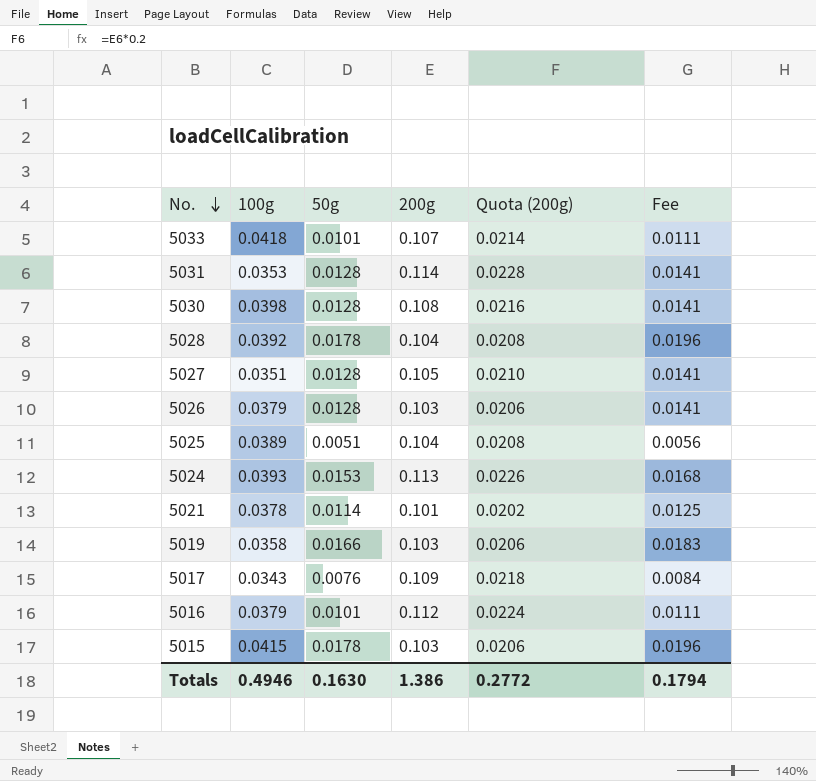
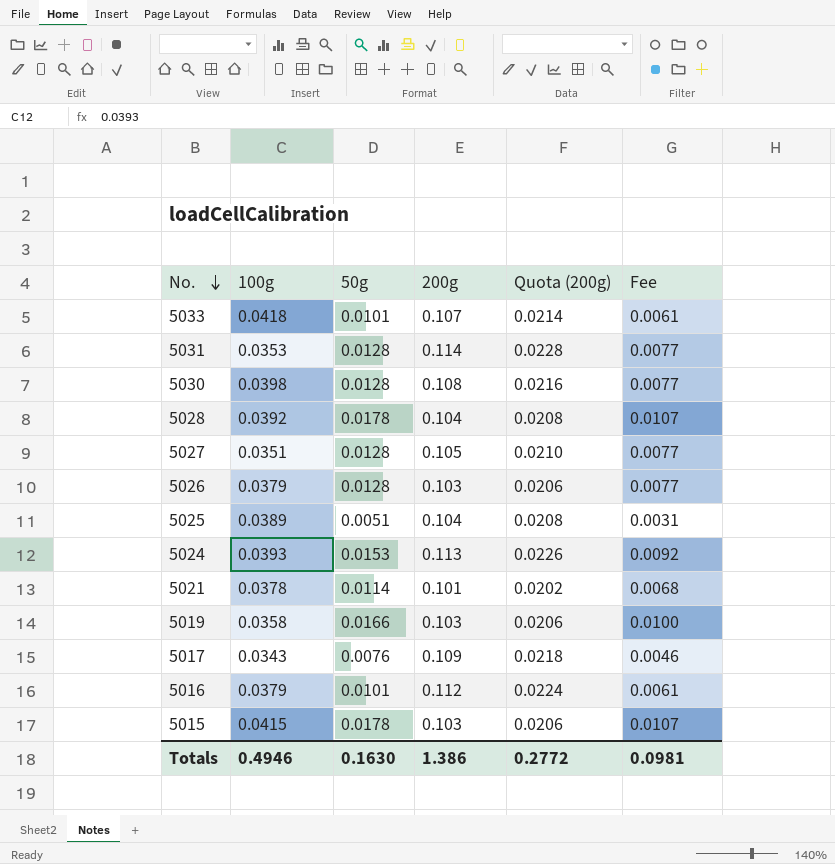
column Fee | formula: [50g] * 1.1 -> [50g] * 0.6
Totals | Fee: 0.1794 -> 0.0981

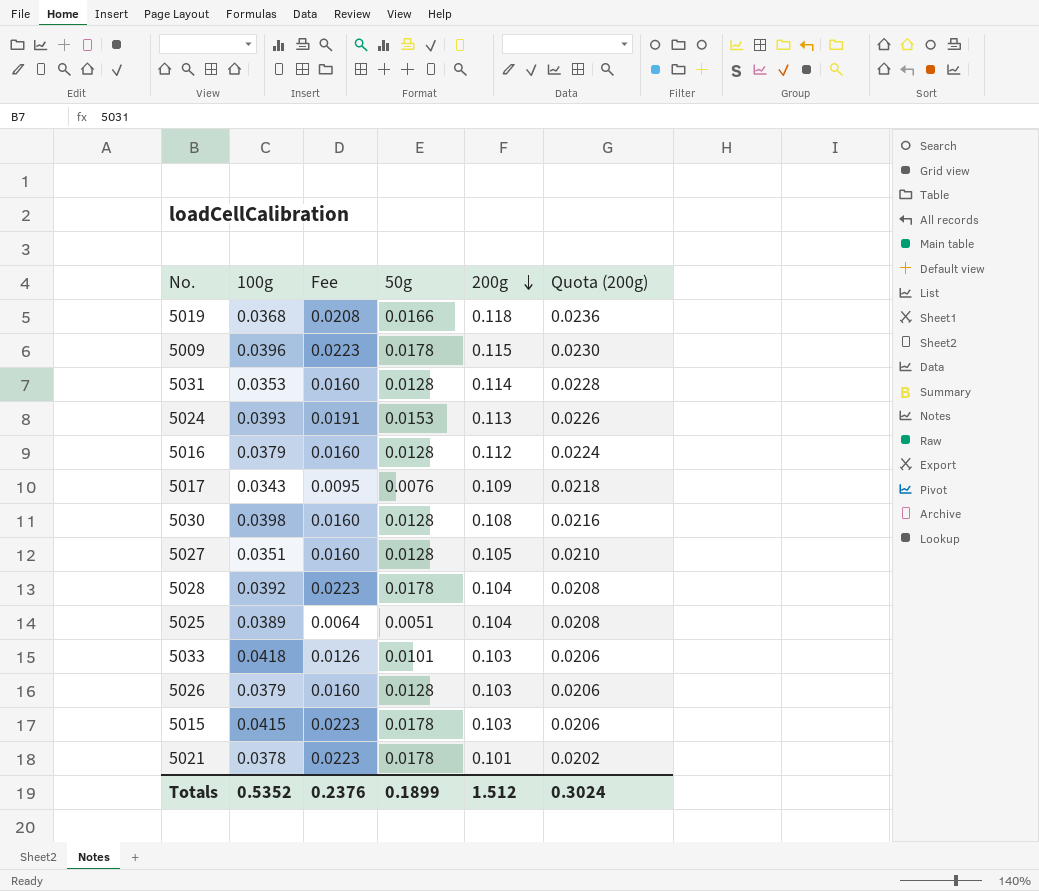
row order: No. descending -> 200g descending
column Fee | formula: [50g] * 0.6 -> [50g] * 1.25
column Fee | position: 6 -> 3
5019 | 100g: 0.0358 -> 0.0368
5019 | 200g: 0.103 -> 0.118
5019 | Quota (200g): 0.0206 -> 0.0236
row 5009: none -> 0.0396 | 0.0223 | 0.0178 | 0.115 | 0.0230
5016 | 50g: 0.0101 -> 0.0128
5033 | 200g: 0.107 -> 0.103
5033 | Quota (200g): 0.0214 -> 0.0206
5021 | 50g: 0.0114 -> 0.0178
Totals | 100g: 0.4946 -> 0.5352
Totals | Fee: 0.0981 -> 0.2376
Totals | 50g: 0.1630 -> 0.1899
Totals | 200g: 1.386 -> 1.512
Totals | Quota (200g): 0.2772 -> 0.3024

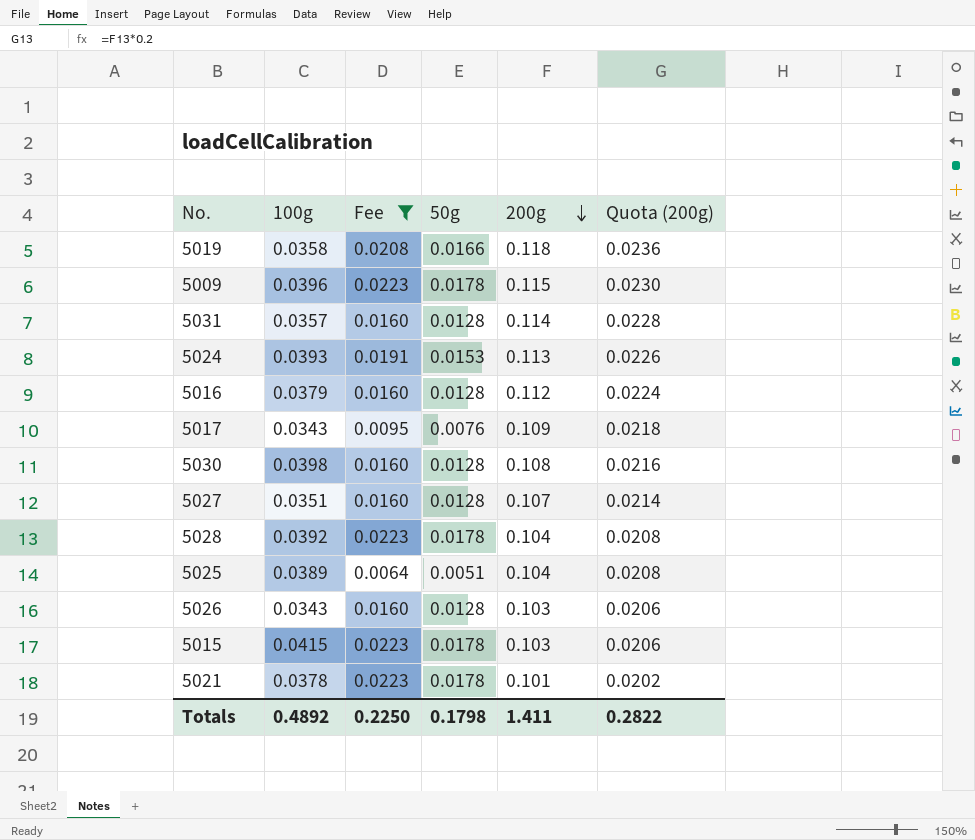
filter: none -> Fee != 0.0126
5019 | 100g: 0.0368 -> 0.0358
5031 | 100g: 0.0353 -> 0.0357
5027 | 200g: 0.105 -> 0.107
5027 | Quota (200g): 0.0210 -> 0.0214
5026 | 100g: 0.0379 -> 0.0343
Totals | 100g: 0.5352 -> 0.4892
Totals | Fee: 0.2376 -> 0.2250
Totals | 50g: 0.1899 -> 0.1798
Totals | 200g: 1.512 -> 1.411
Totals | Quota (200g): 0.3024 -> 0.2822

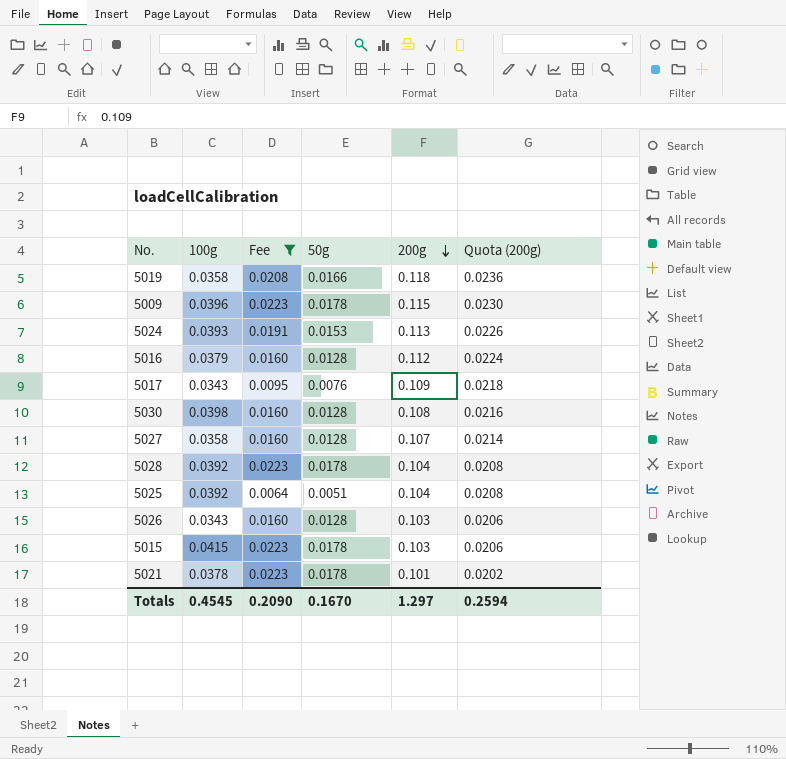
row 5031: 0.0357 | 0.0160 | 0.0128 | 0.114 | 0.0228 -> none
5027 | 100g: 0.0351 -> 0.0358
5025 | 100g: 0.0389 -> 0.0392
Totals | 100g: 0.4892 -> 0.4545
Totals | Fee: 0.2250 -> 0.2090
Totals | 50g: 0.1798 -> 0.1670
Totals | 200g: 1.411 -> 1.297
Totals | Quota (200g): 0.2822 -> 0.2594

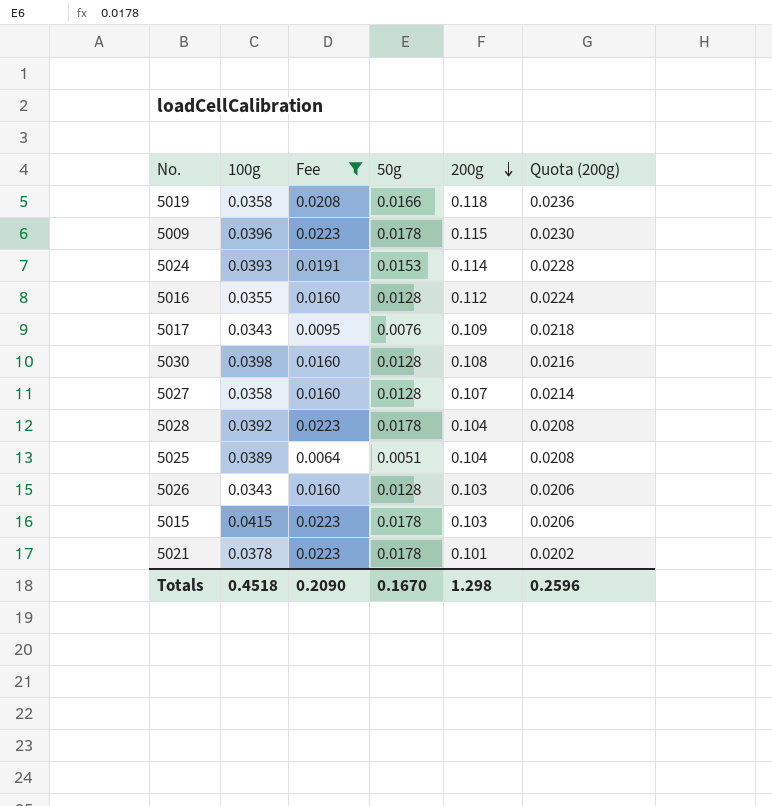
5024 | 200g: 0.113 -> 0.114
5024 | Quota (200g): 0.0226 -> 0.0228
5016 | 100g: 0.0379 -> 0.0355
5025 | 100g: 0.0392 -> 0.0389
Totals | 100g: 0.4545 -> 0.4518
Totals | 200g: 1.297 -> 1.298
Totals | Quota (200g): 0.2594 -> 0.2596

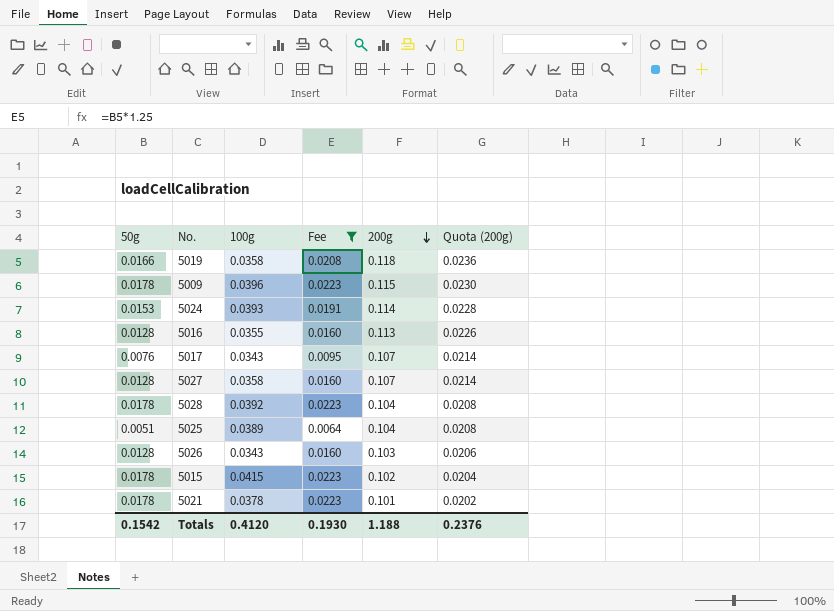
column 50g | position: 4 -> 1
row 5030: 0.0398 | 0.0160 | 0.0128 | 0.108 | 0.0216 -> none
5016 | 200g: 0.112 -> 0.113
5016 | Quota (200g): 0.0224 -> 0.0226
5017 | 200g: 0.109 -> 0.107
5017 | Quota (200g): 0.0218 -> 0.0214
5015 | 200g: 0.103 -> 0.102
5015 | Quota (200g): 0.0206 -> 0.0204
Totals | 50g: 0.1670 -> 0.1542
Totals | 100g: 0.4518 -> 0.4120
Totals | Fee: 0.2090 -> 0.1930
Totals | 200g: 1.298 -> 1.188
Totals | Quota (200g): 0.2596 -> 0.2376

